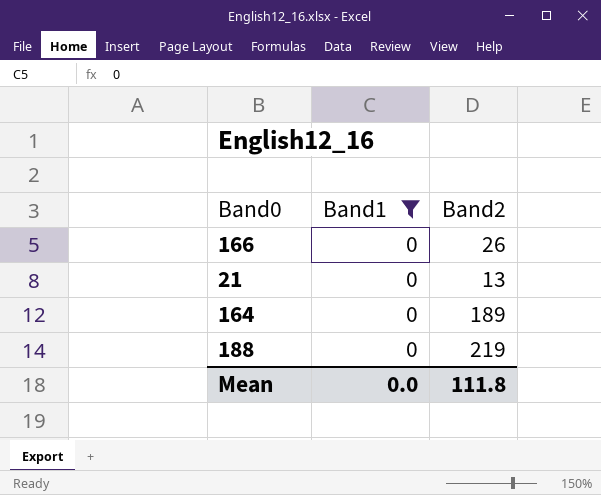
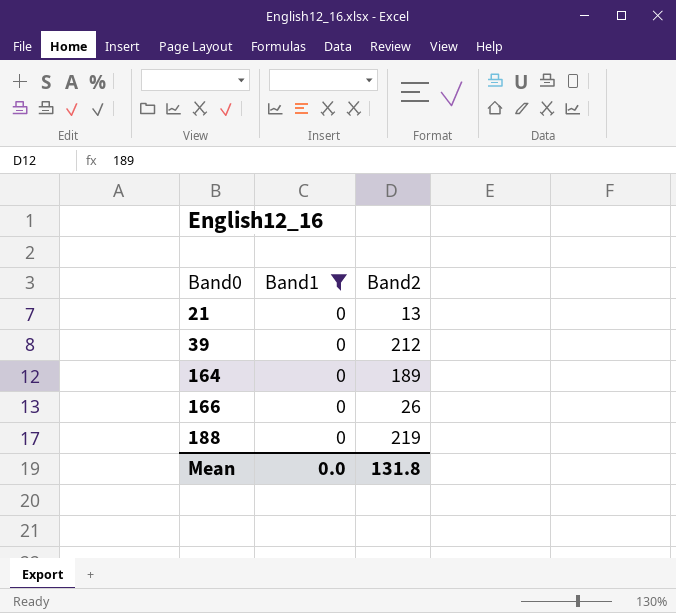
row order: none -> Band0 ascending
row 39: none -> 0 | 212
Mean | Band2: 111.8 -> 131.8

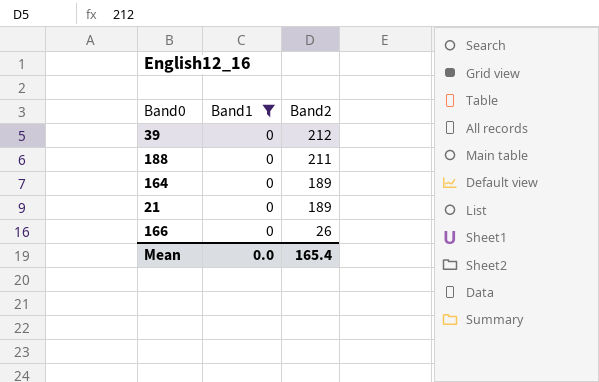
row order: Band0 ascending -> Band2 descending
188 | Band2: 219 -> 211
21 | Band2: 13 -> 189
Mean | Band2: 131.8 -> 165.4

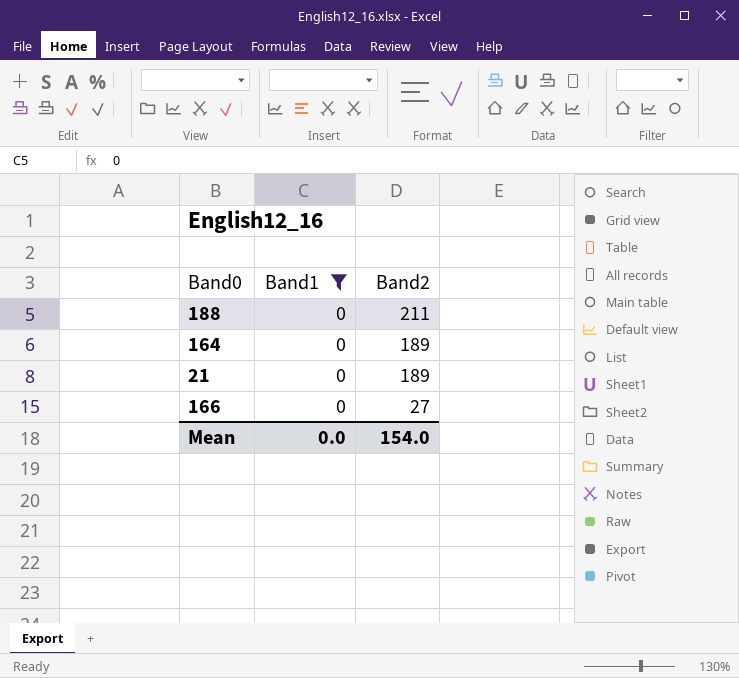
row 39: 0 | 212 -> none
166 | Band2: 26 -> 27
Mean | Band2: 165.4 -> 154.0

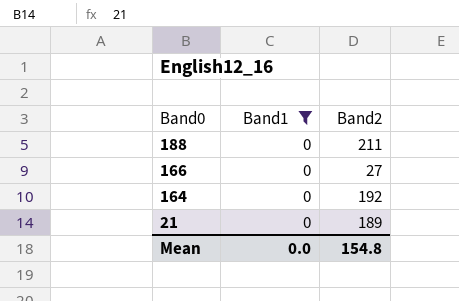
row order: Band2 descending -> Band0 descending
164 | Band2: 189 -> 192
Mean | Band2: 154.0 -> 154.8

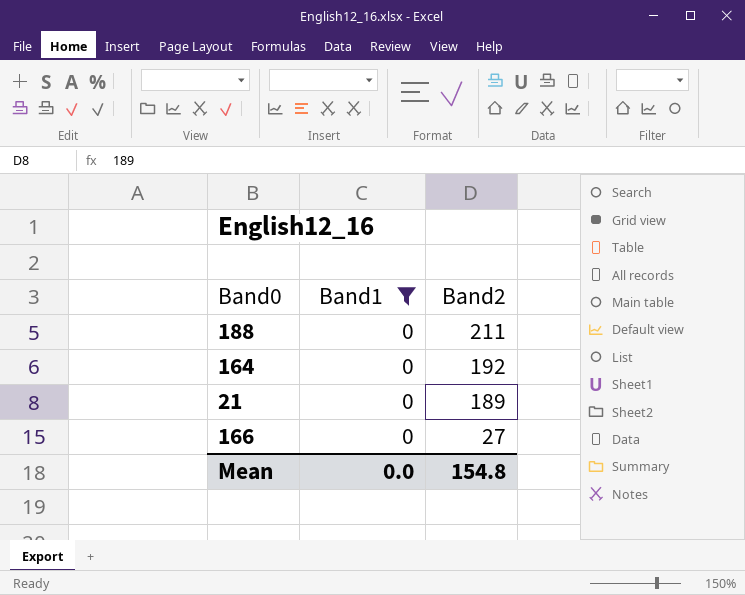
row order: Band0 descending -> Band2 descending

